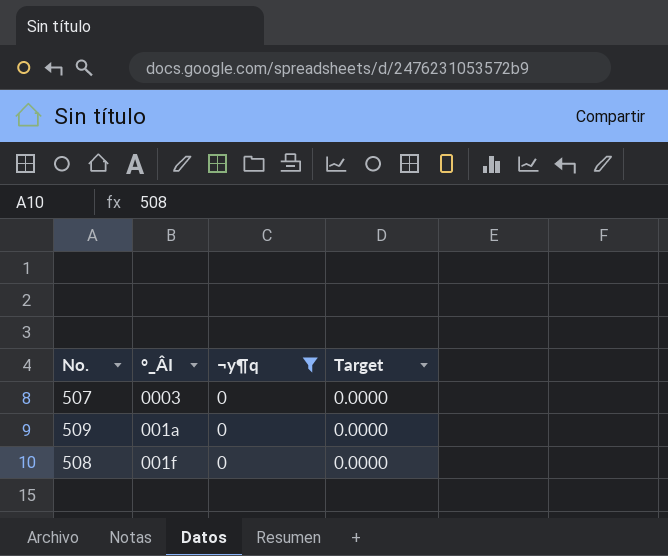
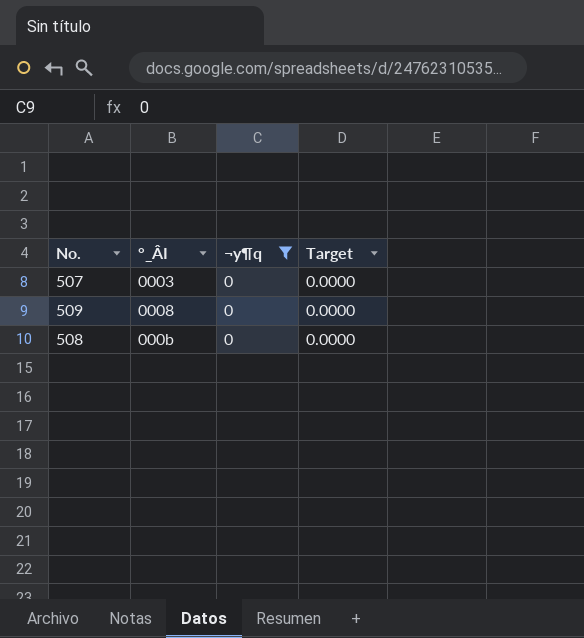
509 | °_ÂI: 001a -> 0008
508 | °_ÂI: 001f -> 000b

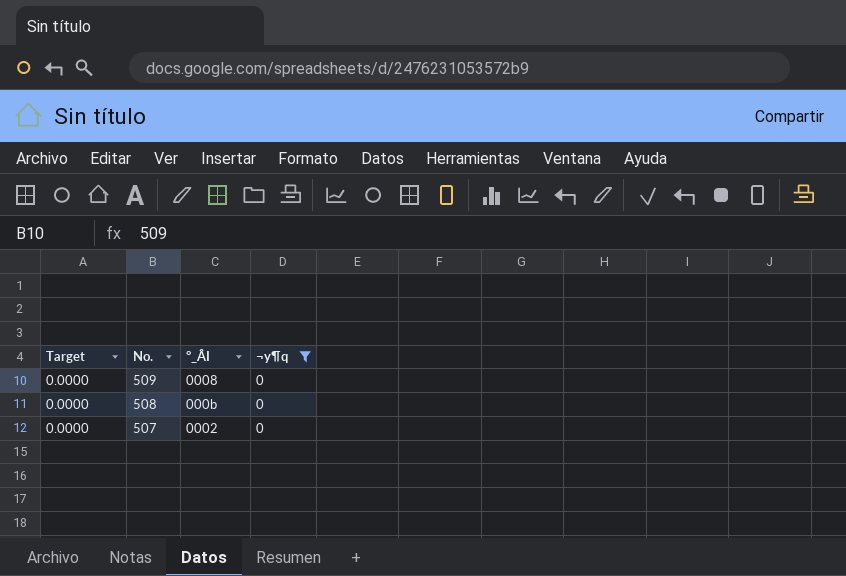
row order: none -> No. descending
column Target | position: 4 -> 1
507 | °_ÂI: 0003 -> 0002

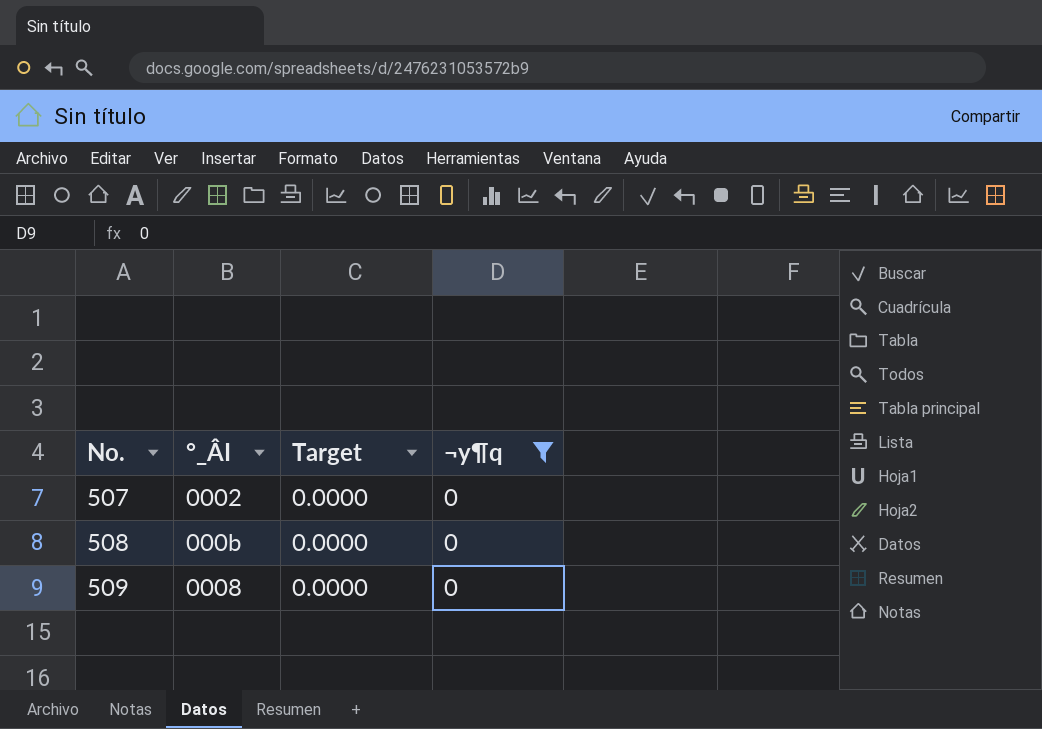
row order: No. descending -> No. ascending
column Target | position: 1 -> 3

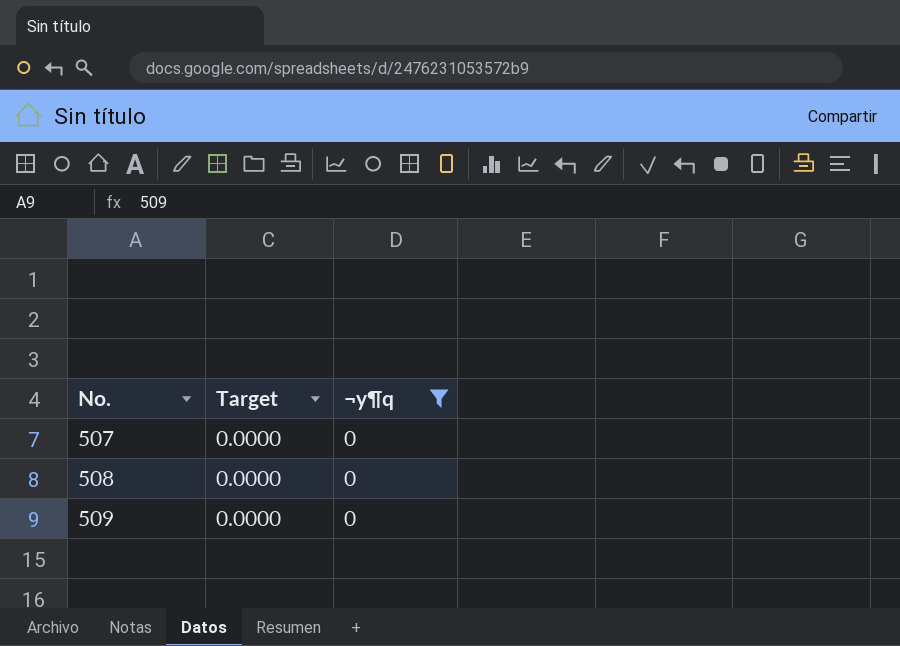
column °_ÂI | position: 2 -> none

